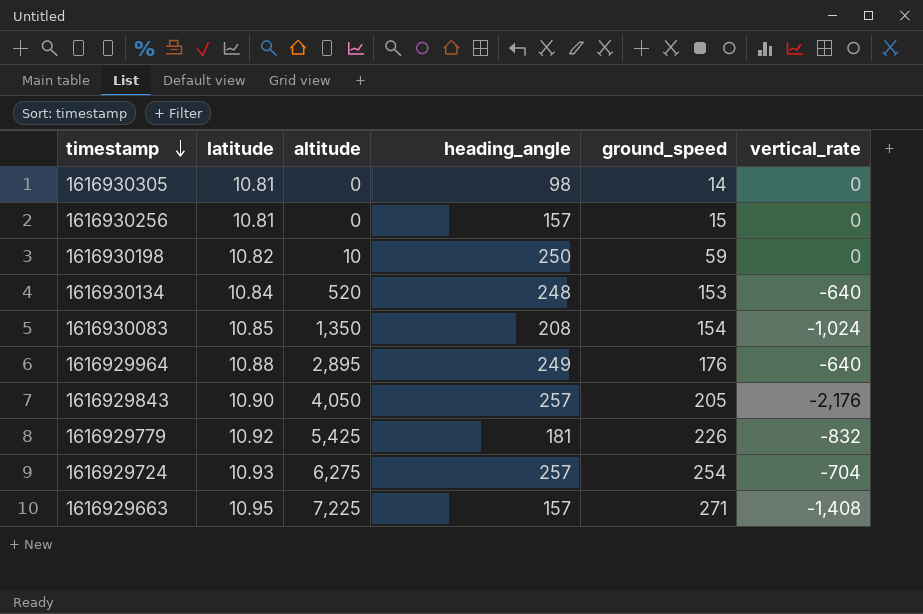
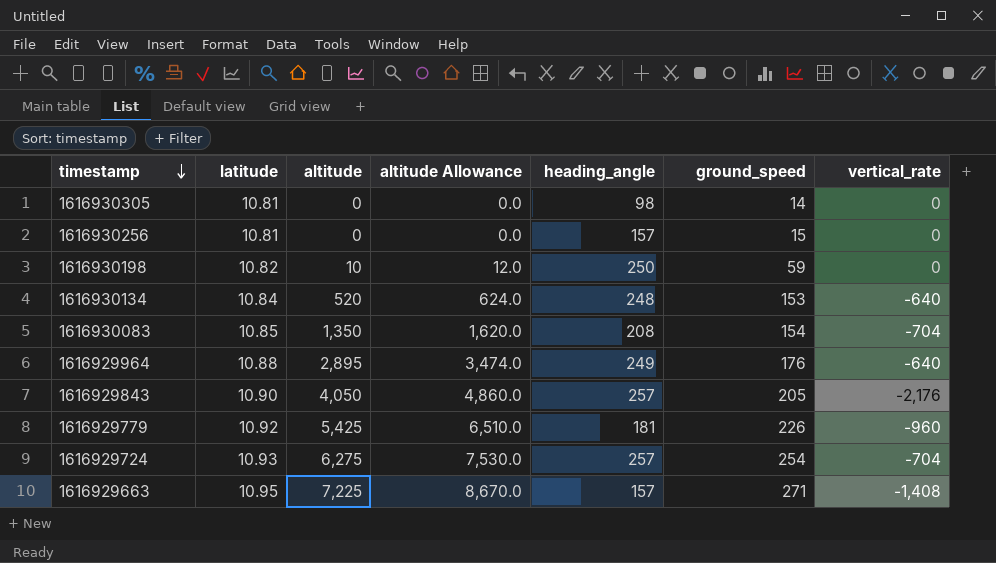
column altitude Allowance | formula: none -> [altitude] * 1.2
1616930083 | vertical_rate: -1,024 -> -704
1616929779 | vertical_rate: -832 -> -960

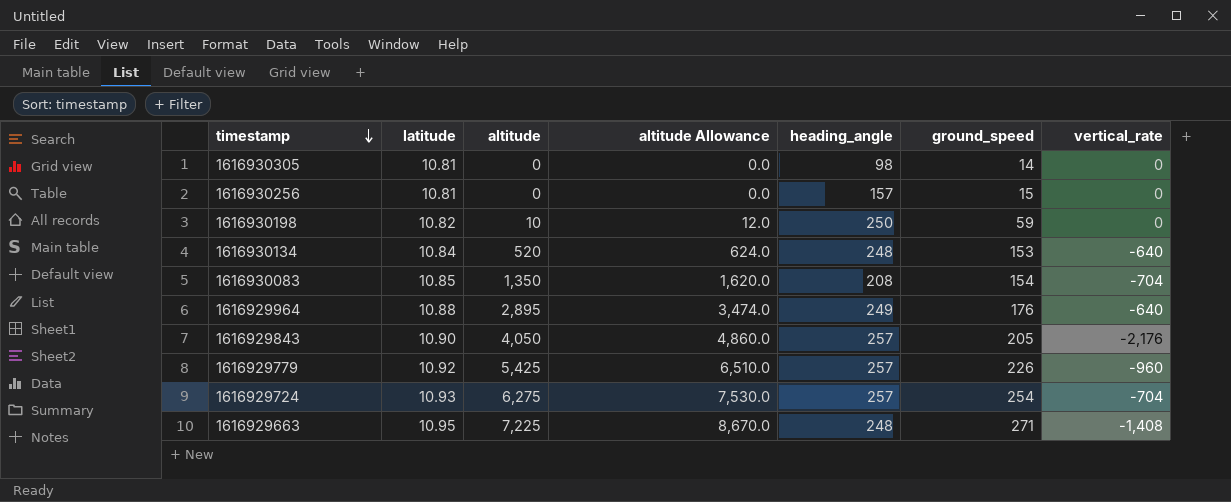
1616929779 | heading_angle: 181 -> 257
1616929663 | heading_angle: 157 -> 248

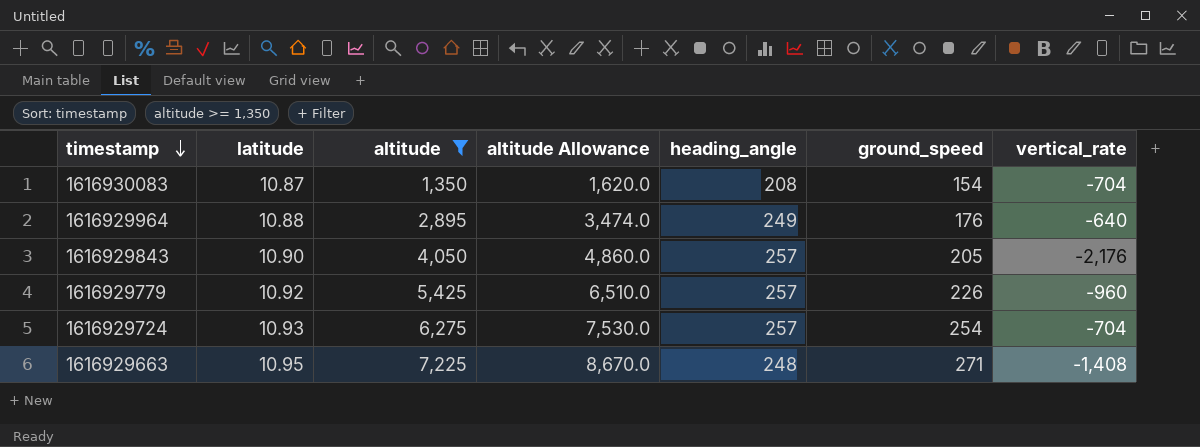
filter: none -> altitude >= 1,350
1616930083 | latitude: 10.85 -> 10.87

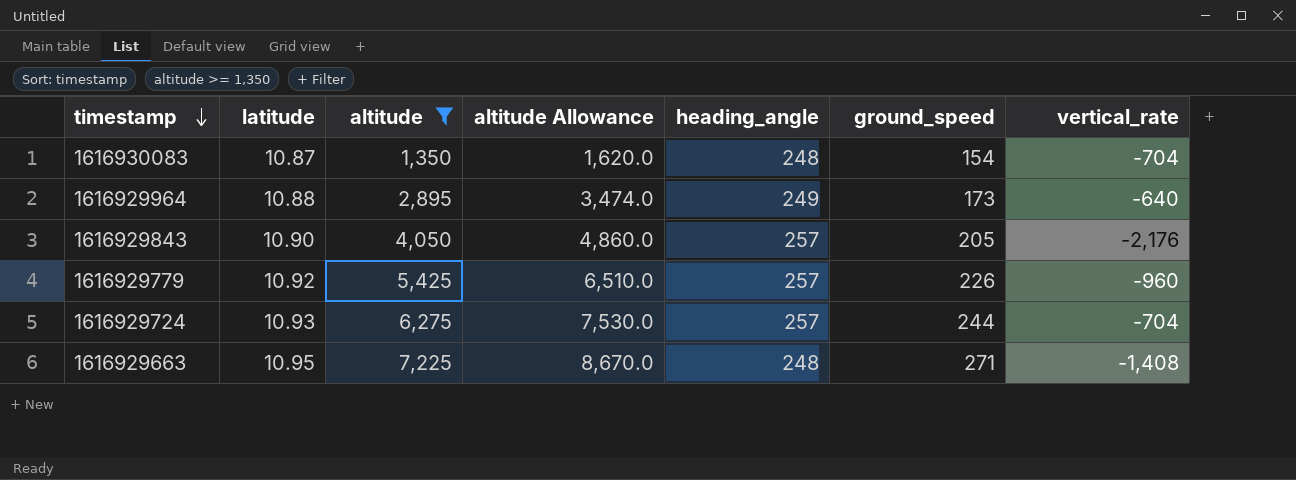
1616930083 | heading_angle: 208 -> 248
1616929964 | ground_speed: 176 -> 173
1616929724 | ground_speed: 254 -> 244

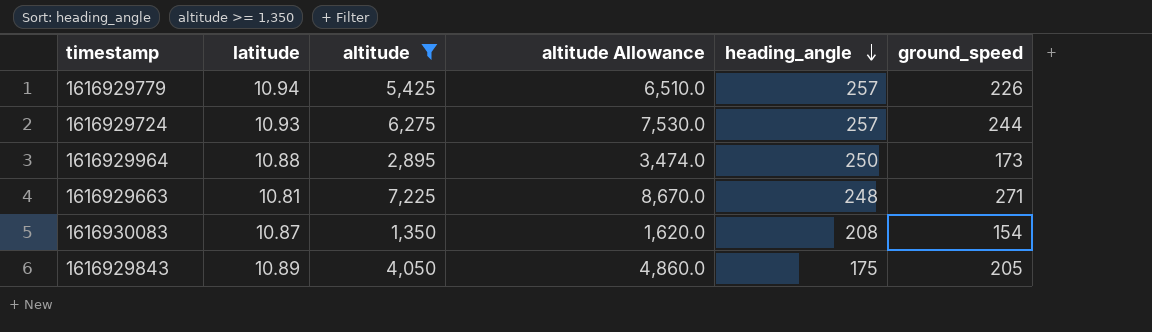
row order: timestamp descending -> heading_angle descending
column vertical_rate | position: 7 -> none
1616929779 | latitude: 10.92 -> 10.94
1616929964 | heading_angle: 249 -> 250
1616929663 | latitude: 10.95 -> 10.81
1616930083 | heading_angle: 248 -> 208
1616929843 | latitude: 10.90 -> 10.89
1616929843 | heading_angle: 257 -> 175

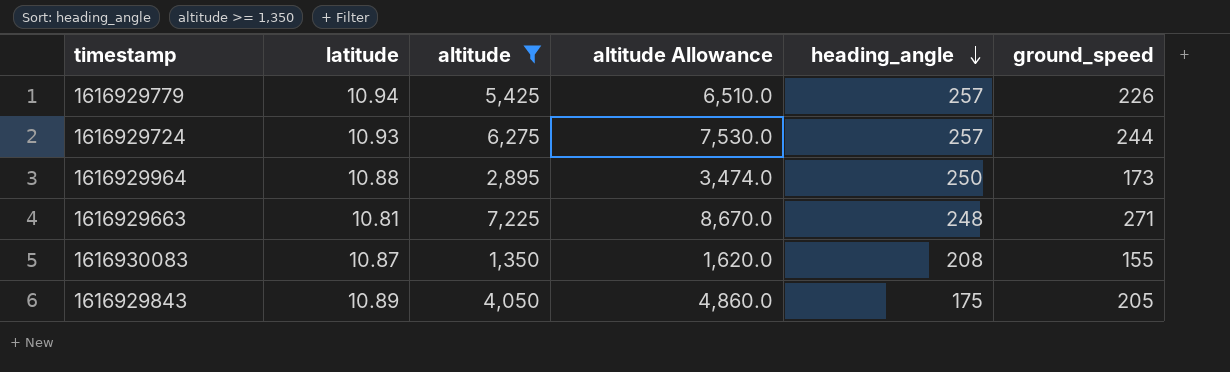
1616930083 | ground_speed: 154 -> 155

